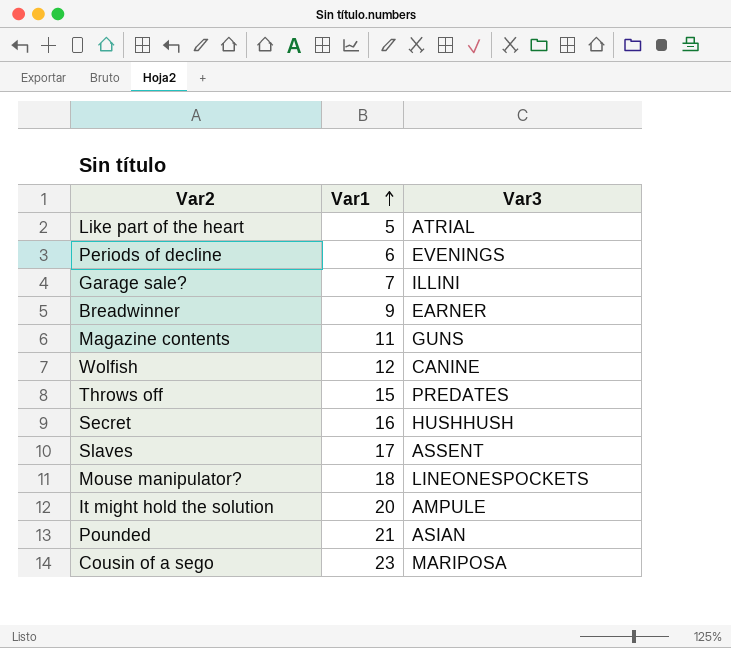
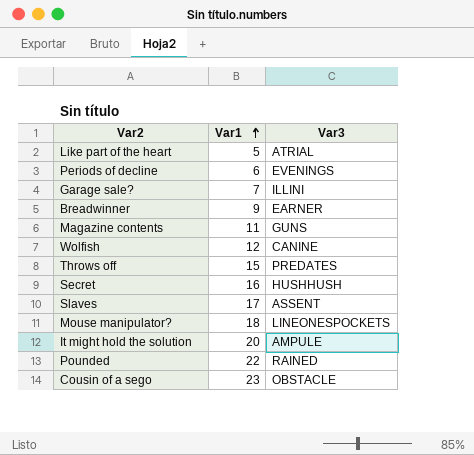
Pounded | Var1: 21 -> 22
Pounded | Var3: ASIAN -> RAINED
Cousin of a sego | Var3: MARIPOSA -> OBSTACLE

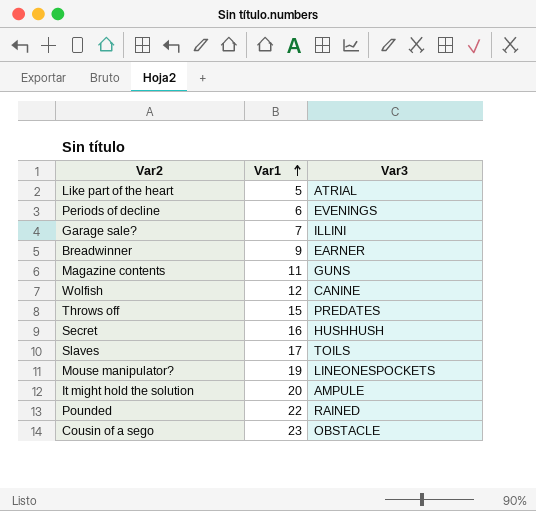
Slaves | Var3: ASSENT -> TOILS
Mouse manipulator? | Var1: 18 -> 19

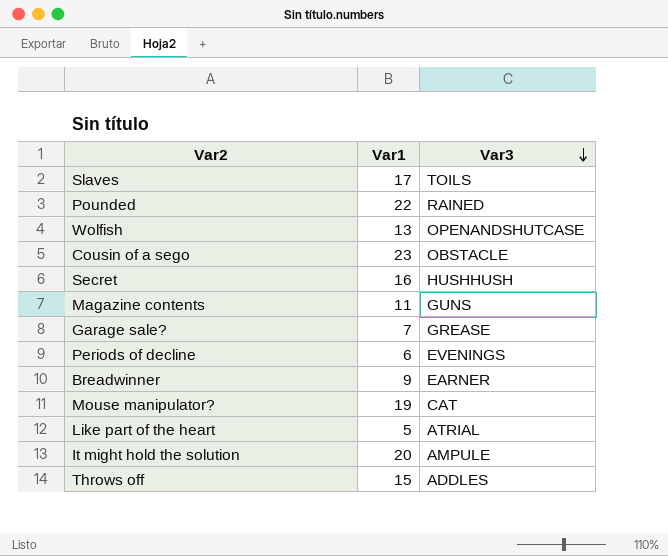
row order: Var1 ascending -> Var3 descending
Wolfish | Var1: 12 -> 13
Wolfish | Var3: CANINE -> OPENANDSHUTCASE
Garage sale? | Var3: ILLINI -> GREASE
Mouse manipulator? | Var3: LINEONESPOCKETS -> CAT
Throws off | Var3: PREDATES -> ADDLES

